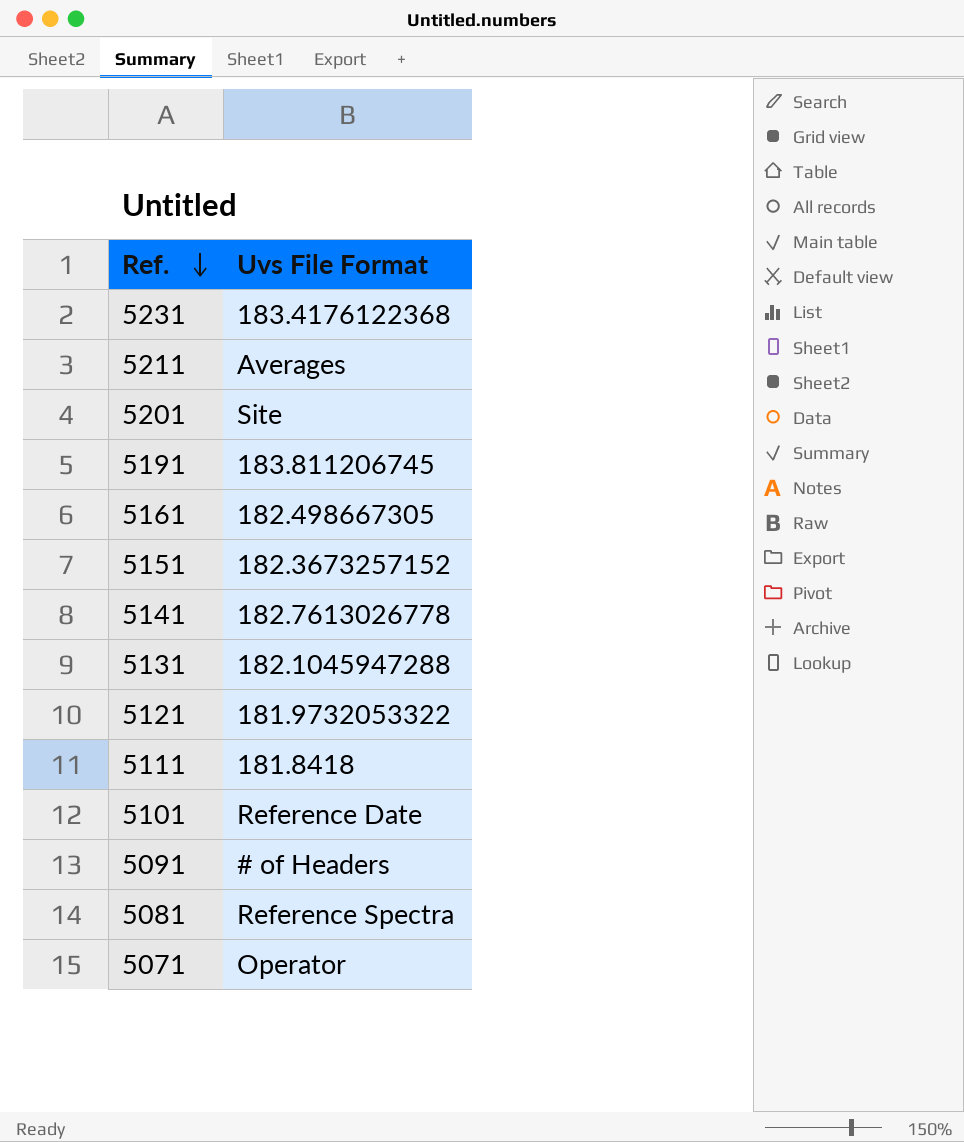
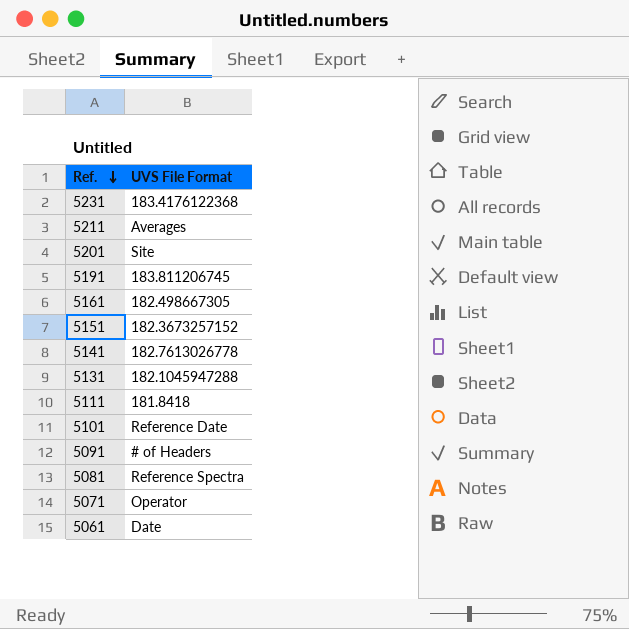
column name: Uvs File Format -> UVS File Format
row 5121: 181.9732053322 -> none
row 5061: none -> Date

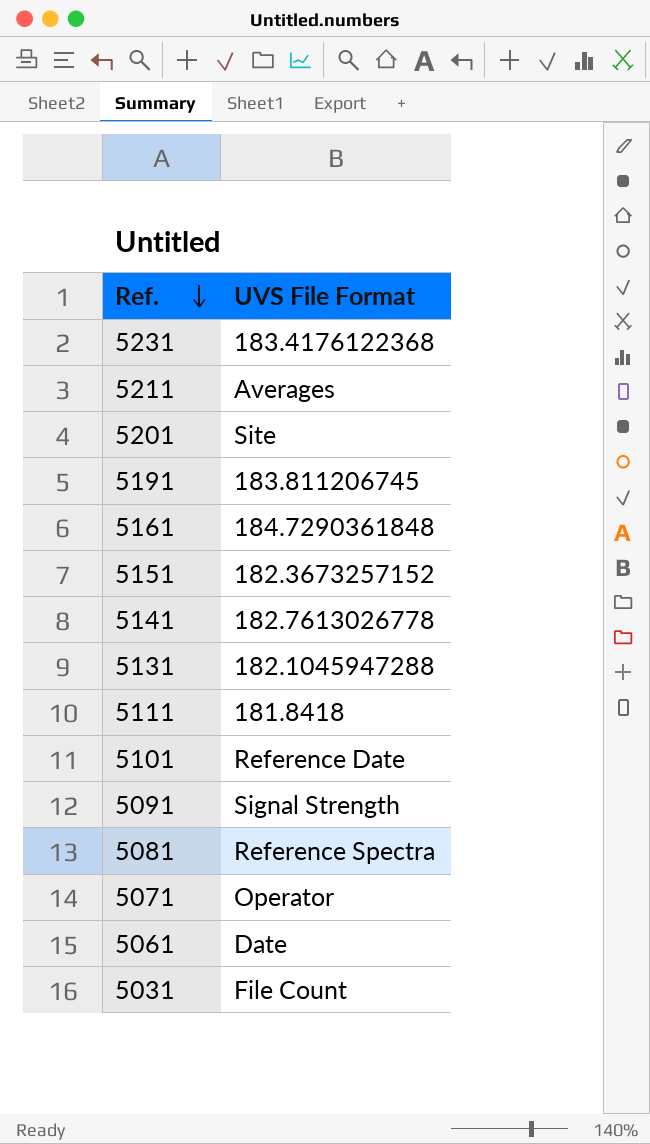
5161 | UVS File Format: 182.498667305 -> 184.7290361848
5091 | UVS File Format: # of Headers -> Signal Strength
row 5031: none -> File Count

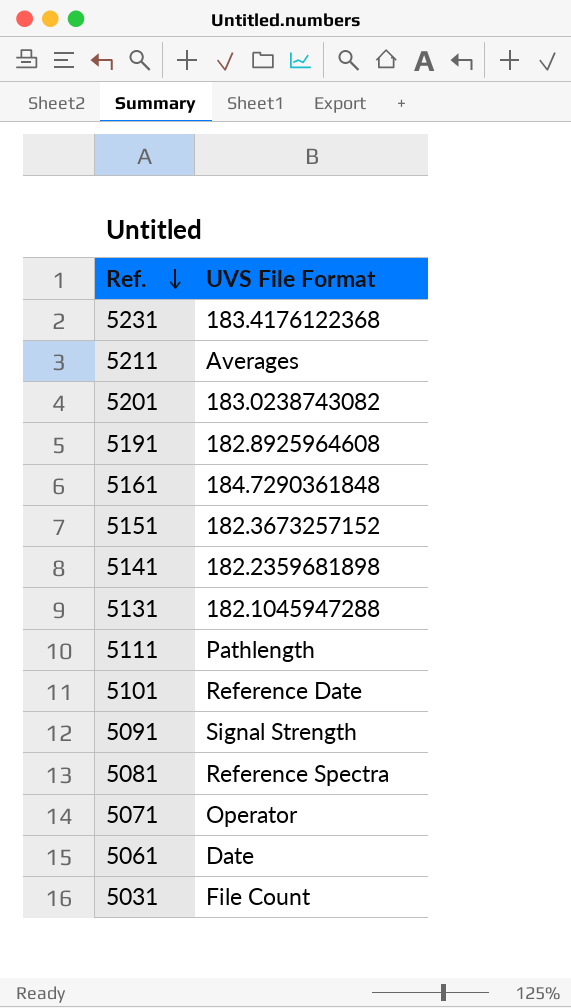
5201 | UVS File Format: Site -> 183.0238743082
5191 | UVS File Format: 183.811206745 -> 182.8925964608
5141 | UVS File Format: 182.7613026778 -> 182.2359681898
5111 | UVS File Format: 181.8418 -> Pathlength

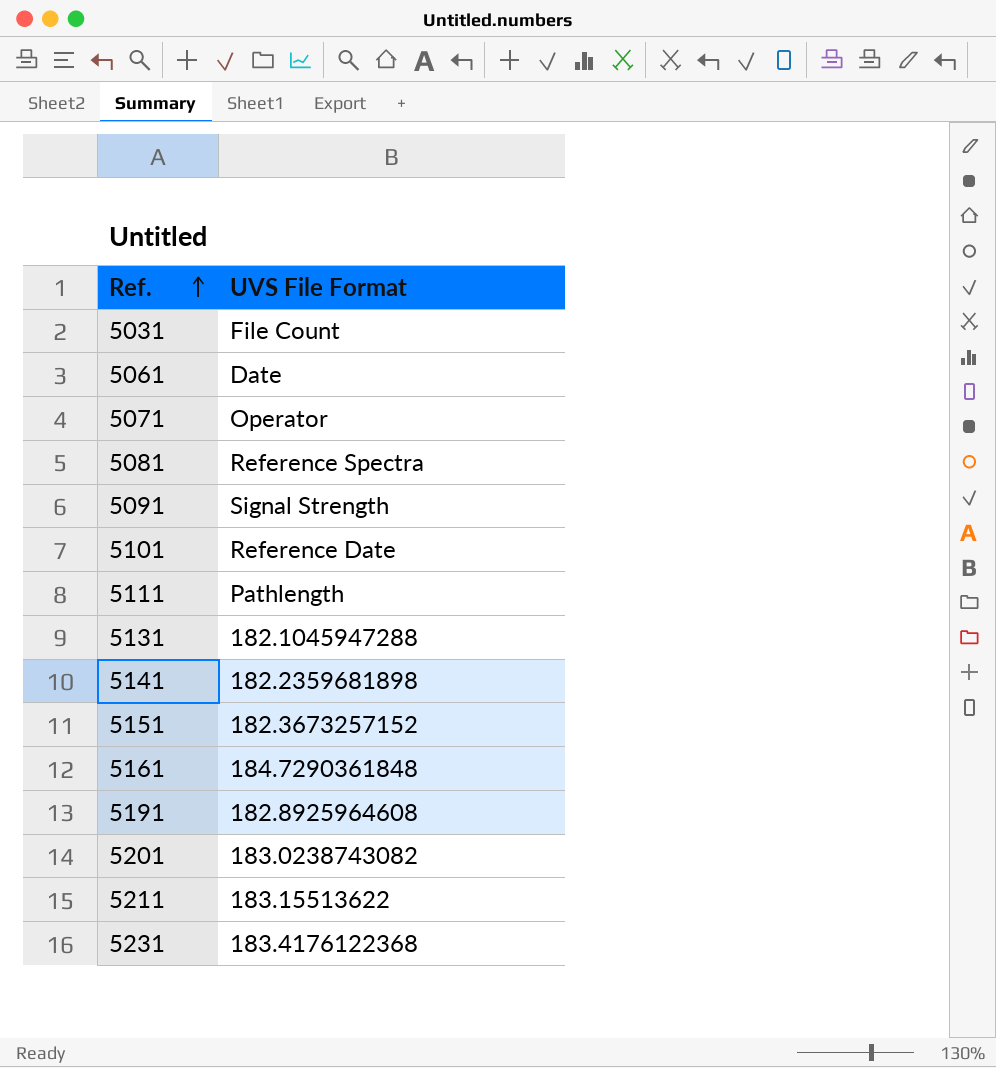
row order: Ref. descending -> Ref. ascending
5211 | UVS File Format: Averages -> 183.15513622

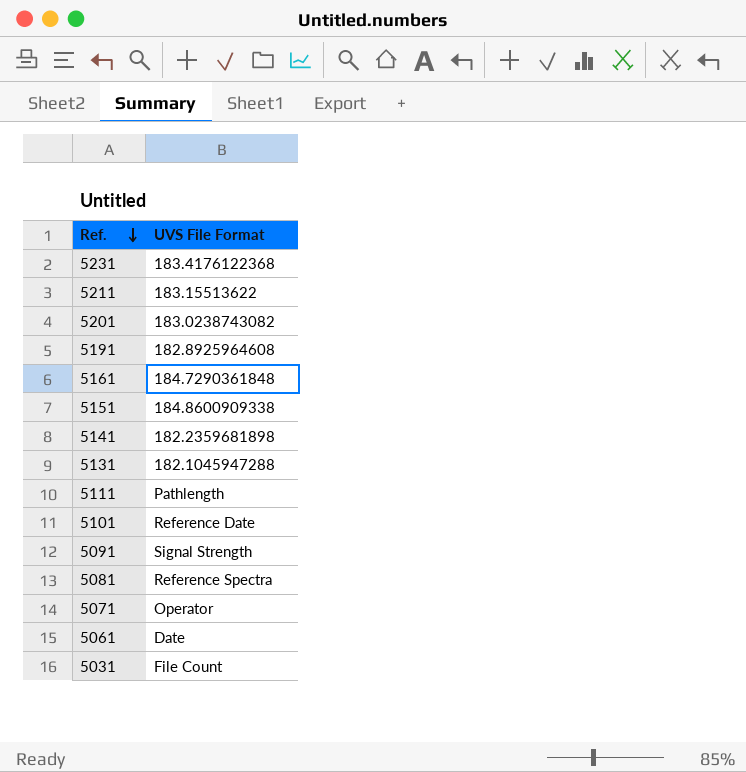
row order: Ref. ascending -> Ref. descending
5151 | UVS File Format: 182.3673257152 -> 184.8600909338

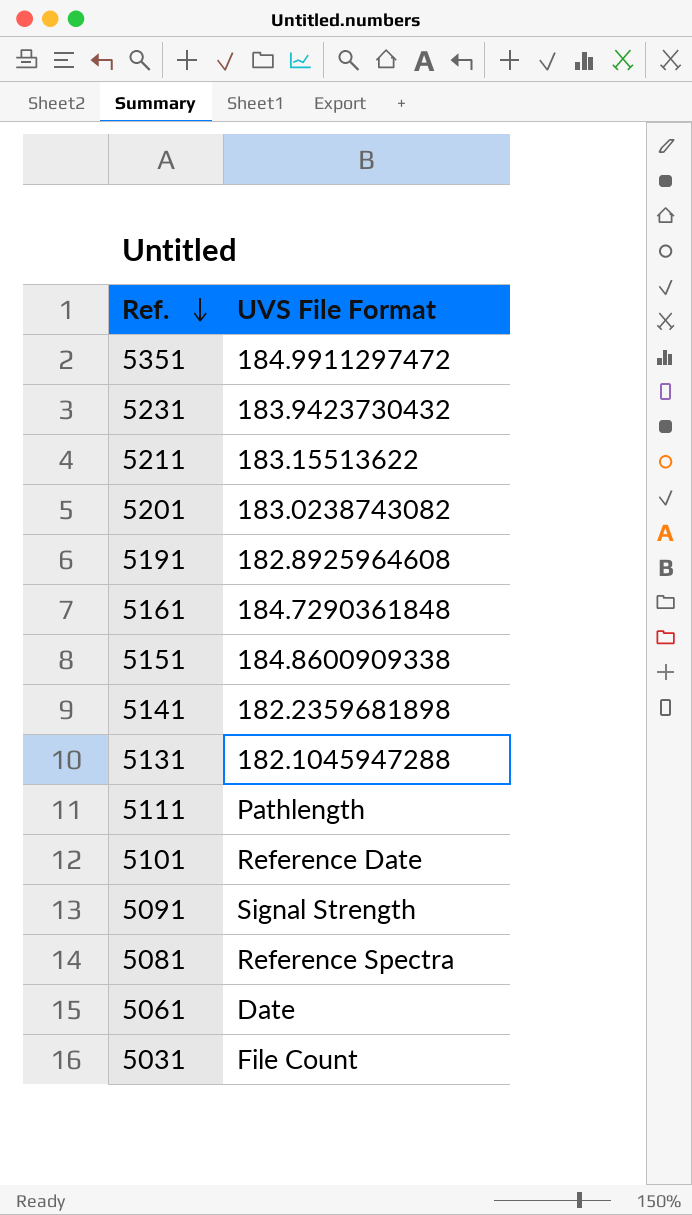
row 5071: Operator -> none
row 5351: none -> 184.9911297472
5231 | UVS File Format: 183.4176122368 -> 183.9423730432

